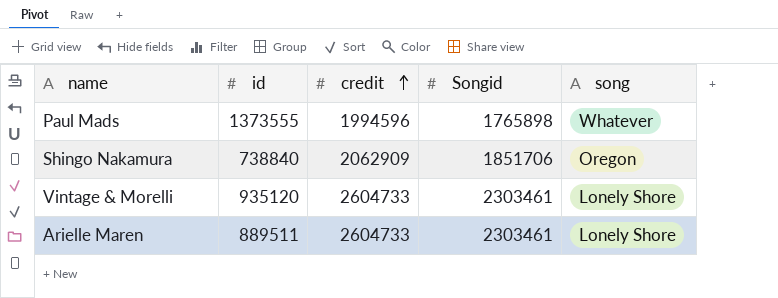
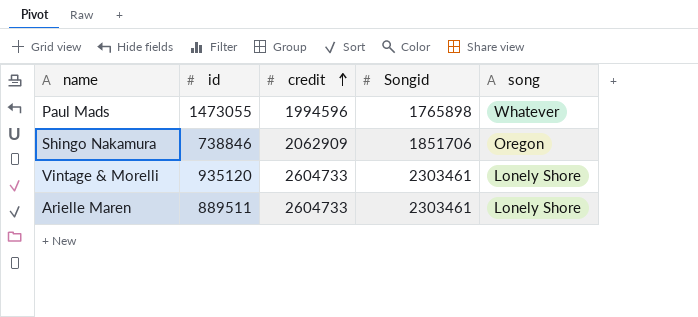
Paul Mads | id: 1373555 -> 1473055
Shingo Nakamura | id: 738840 -> 738846

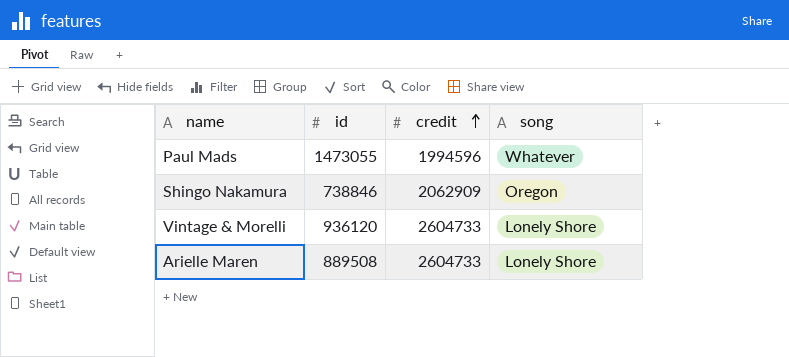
column Songid | position: 4 -> none
Vintage & Morelli | id: 935120 -> 936120
Arielle Maren | id: 889511 -> 889508

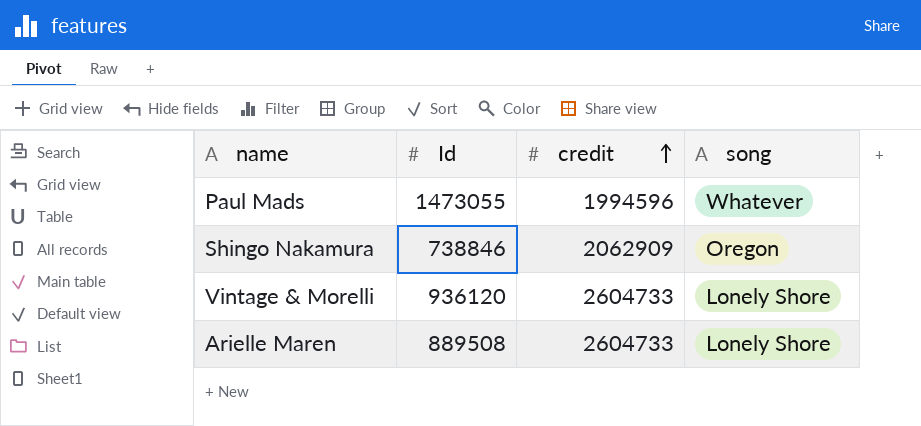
column name: id -> Id

